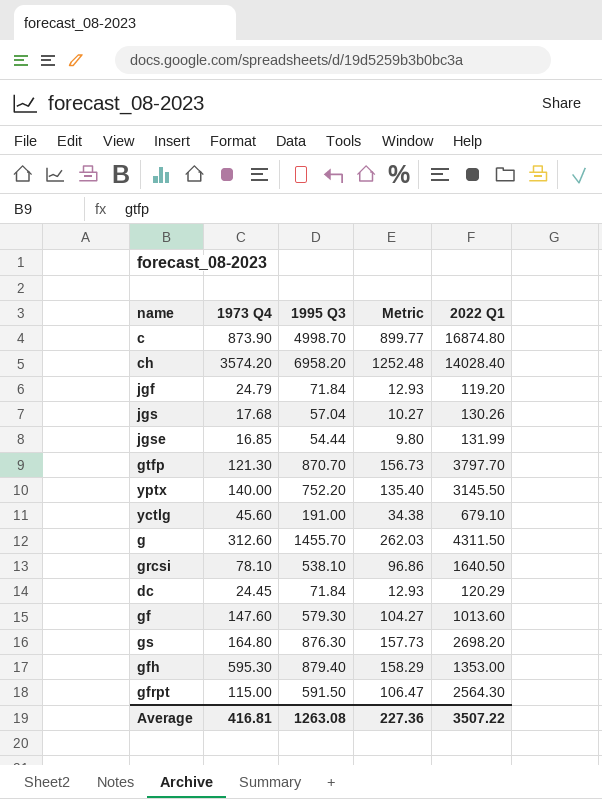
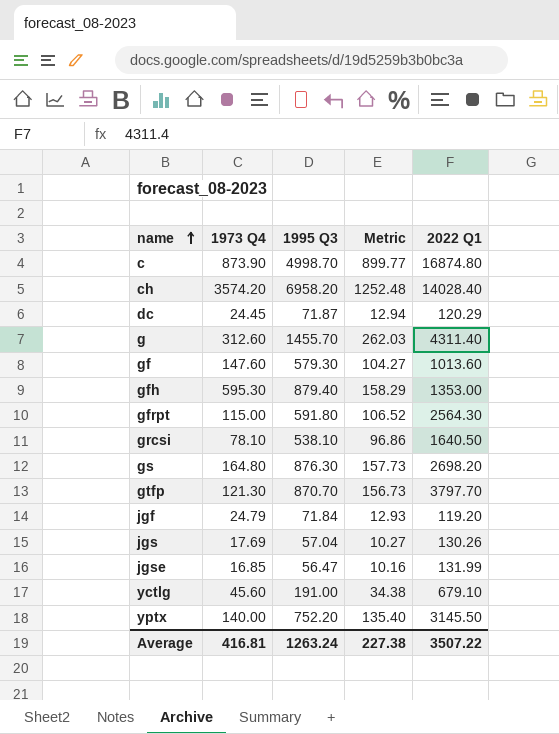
row order: none -> name ascending
dc | 1995 Q3: 71.84 -> 71.87
dc | Metric: 12.93 -> 12.94
g | 2022 Q1: 4311.50 -> 4311.40
gfrpt | 1995 Q3: 591.50 -> 591.80
gfrpt | Metric: 106.47 -> 106.52
jgs | 1973 Q4: 17.68 -> 17.69
jgse | 1995 Q3: 54.44 -> 56.47
jgse | Metric: 9.80 -> 10.16
Average | 1995 Q3: 1263.08 -> 1263.24
Average | Metric: 227.36 -> 227.38

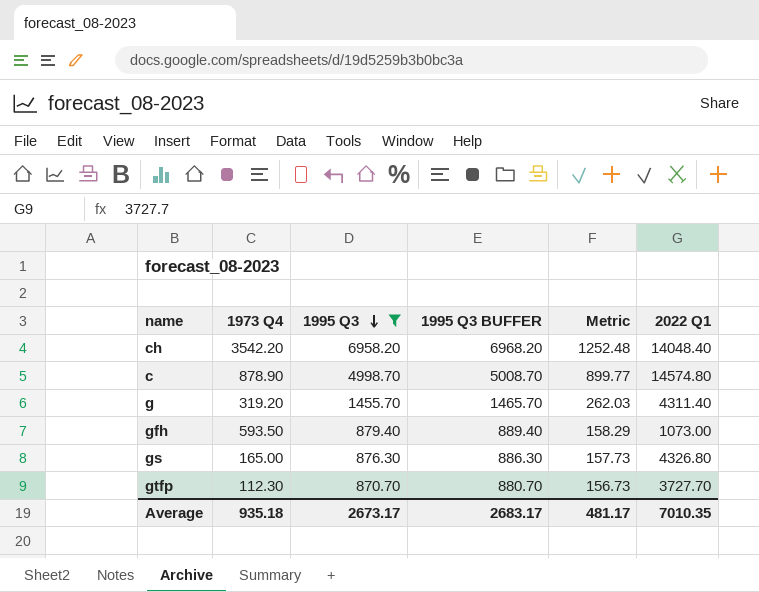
filter: none -> 1995 Q3 >= 870.70
row order: name ascending -> 1995 Q3 descending
column 1995 Q3 BUFFER | formula: none -> [1995 Q3] + 10
ch | 1973 Q4: 3574.20 -> 3542.20
ch | 2022 Q1: 14028.40 -> 14048.40
c | 1973 Q4: 873.90 -> 878.90
c | 2022 Q1: 16874.80 -> 14574.80
g | 1973 Q4: 312.60 -> 319.20
gfh | 1973 Q4: 595.30 -> 593.50
gfh | 2022 Q1: 1353.00 -> 1073.00
gs | 1973 Q4: 164.80 -> 165.00
gs | 2022 Q1: 2698.20 -> 4326.80
gtfp | 1973 Q4: 121.30 -> 112.30
gtfp | 2022 Q1: 3797.70 -> 3727.70
Average | 1973 Q4: 416.81 -> 935.18
Average | 1995 Q3: 1263.24 -> 2673.17
Average | Metric: 227.38 -> 481.17
Average | 2022 Q1: 3507.22 -> 7010.35

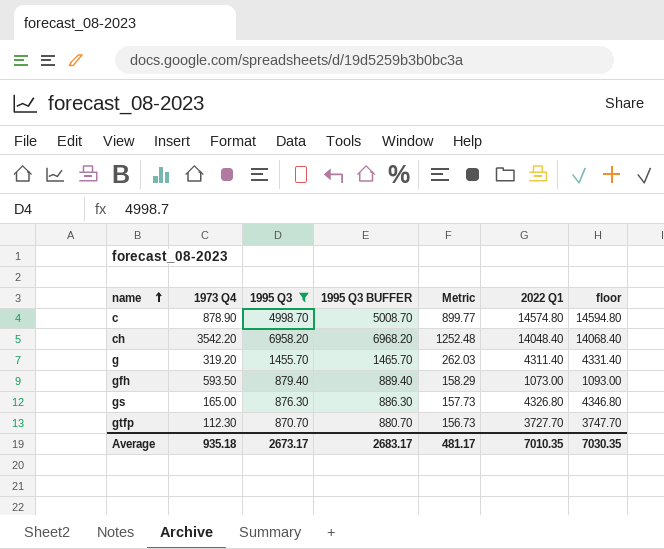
row order: 1995 Q3 descending -> name ascending
column floor | formula: none -> [2022 Q1] + 20

